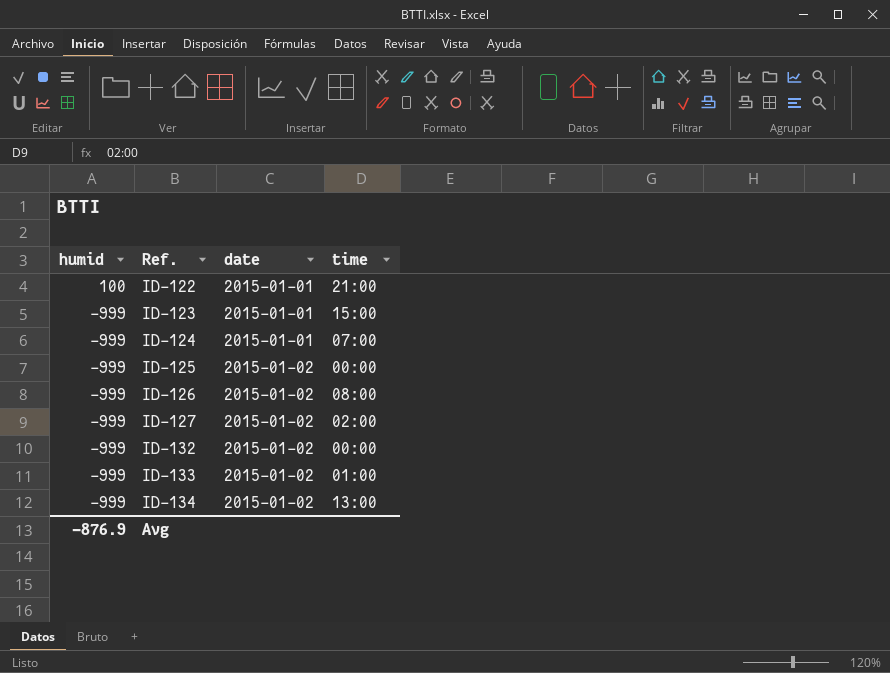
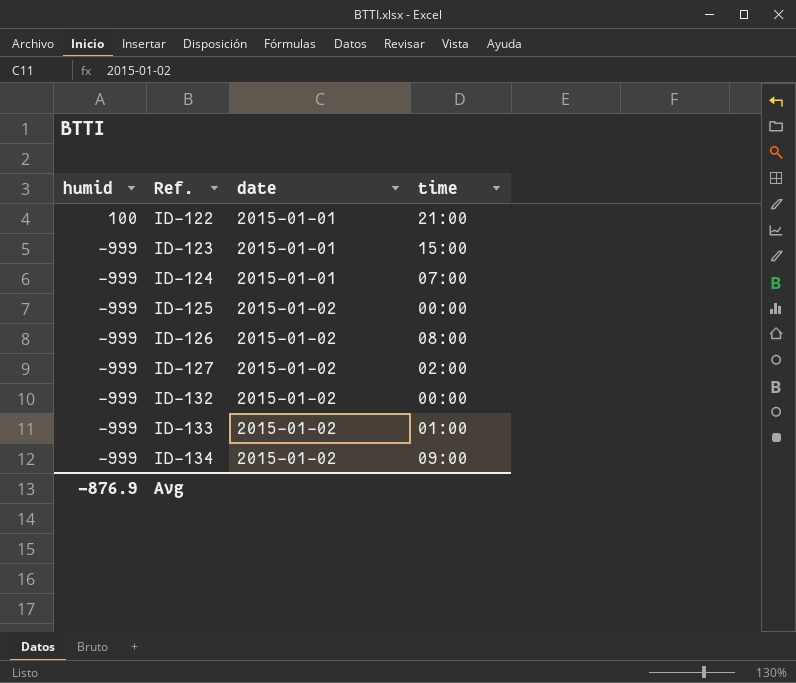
ID-134 | time: 13:00 -> 09:00

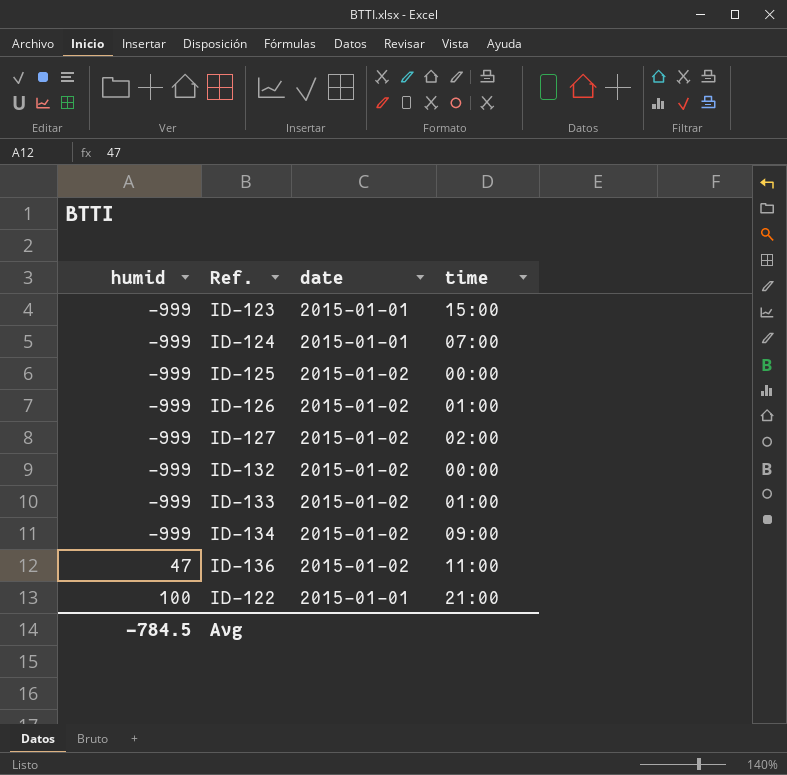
row order: humid descending -> humid ascending
ID-126 | time: 08:00 -> 01:00
row ID-136: none -> 47 | 2015-01-02 | 11:00
Avg | humid: -876.9 -> -784.5

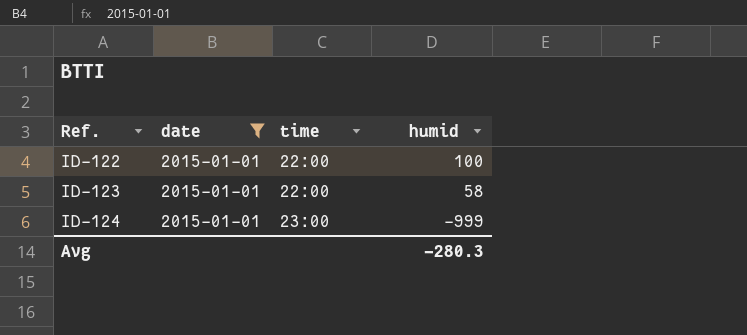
filter: none -> date = 2015-01-01
row order: humid ascending -> Ref. ascending
column humid | position: 1 -> 4
ID-122 | time: 21:00 -> 22:00
ID-123 | time: 15:00 -> 22:00
ID-123 | humid: -999 -> 58
ID-124 | time: 07:00 -> 23:00
Avg | humid: -784.5 -> -280.3

